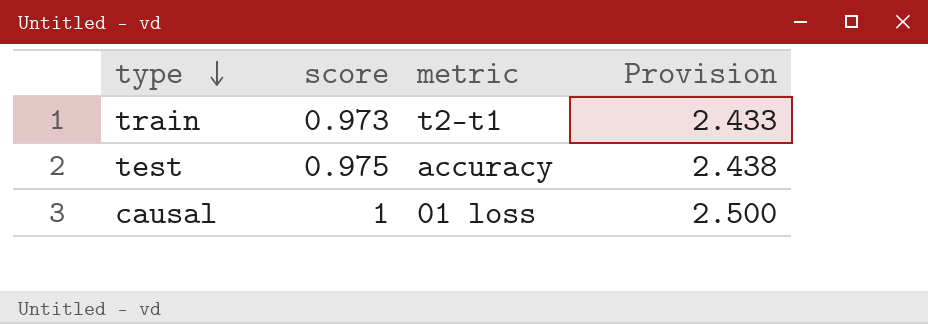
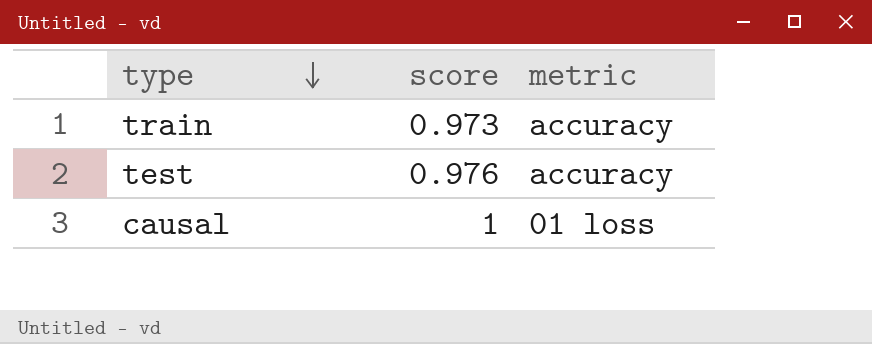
column Provision | formula: [score] * 2.5 -> none
train | metric: t2-t1 -> accuracy
test | score: 0.975 -> 0.976

